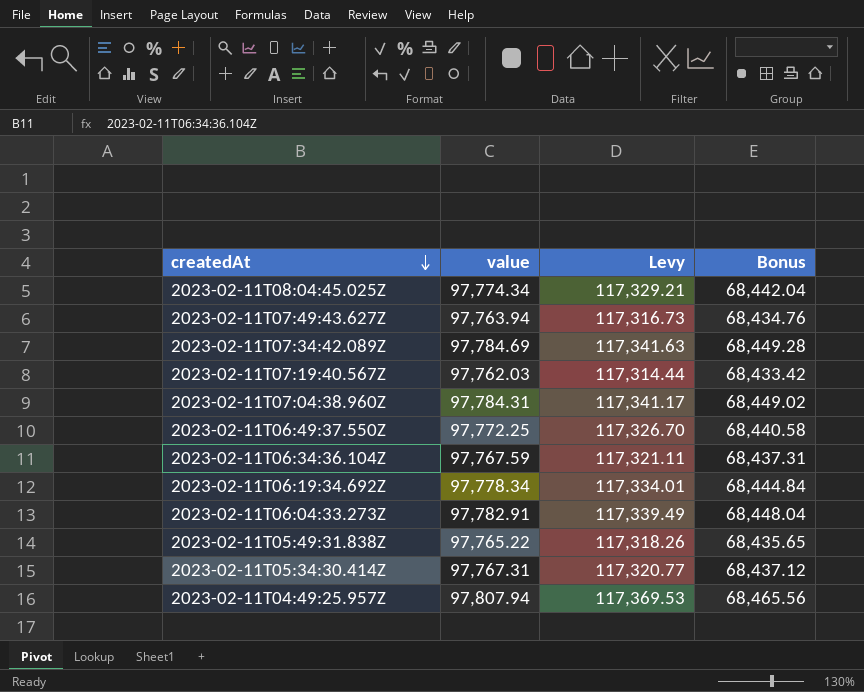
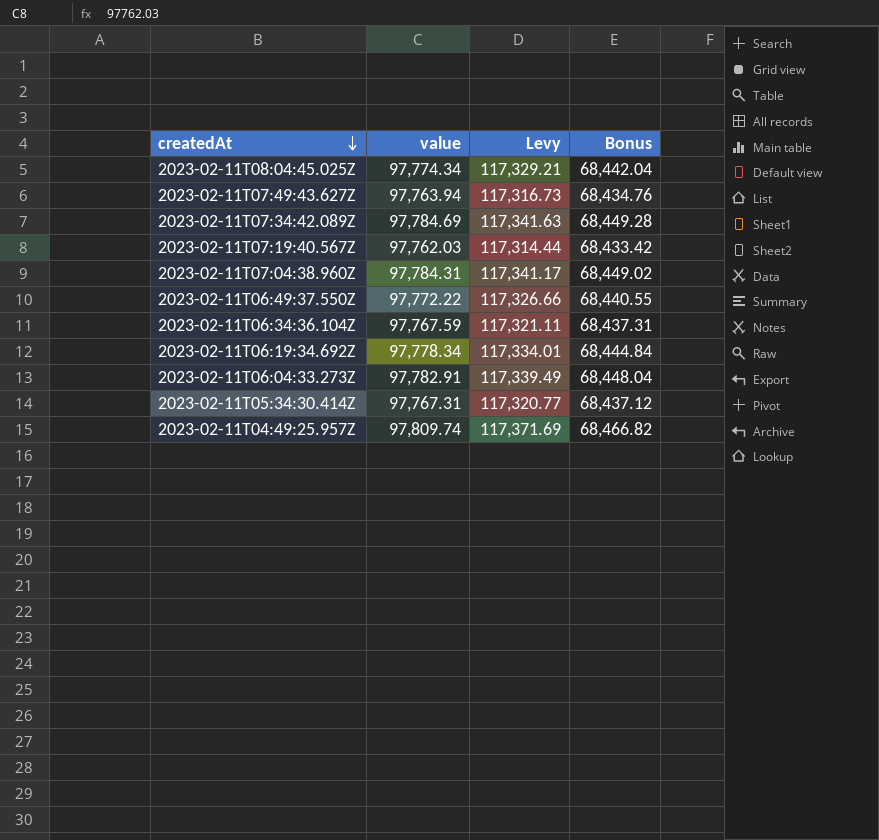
row 2023-02-11T05:49:31.838Z: 97,765.22 | 117,318.26 | 68,435.65 -> none
2023-02-11T06:49:37.550Z | value: 97,772.25 -> 97,772.22
2023-02-11T06:49:37.550Z | Levy: 117,326.70 -> 117,326.66
2023-02-11T06:49:37.550Z | Bonus: 68,440.58 -> 68,440.55
2023-02-11T04:49:25.957Z | value: 97,807.94 -> 97,809.74
2023-02-11T04:49:25.957Z | Levy: 117,369.53 -> 117,371.69
2023-02-11T04:49:25.957Z | Bonus: 68,465.56 -> 68,466.82

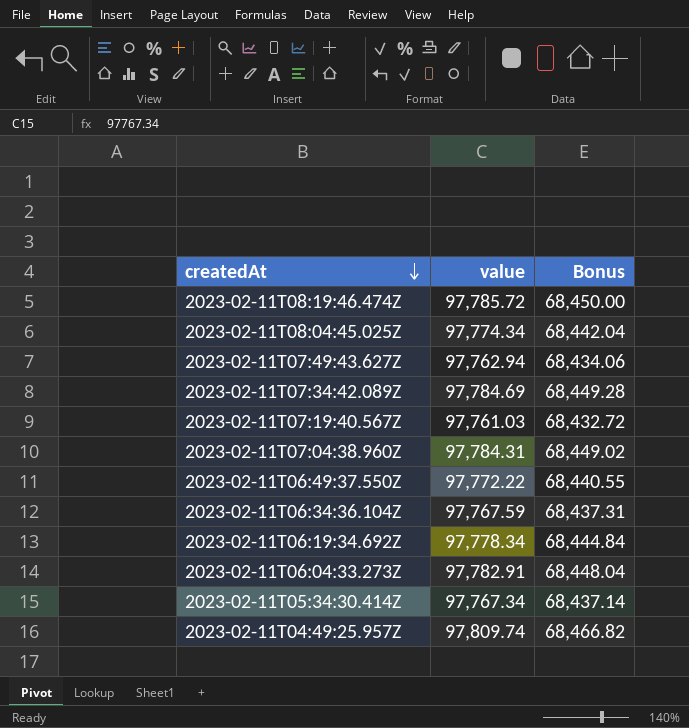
column Levy | formula: [value] * 1.2 -> none
row 2023-02-11T08:19:46.474Z: none -> 97,785.72 | 68,450.00
2023-02-11T07:49:43.627Z | value: 97,763.94 -> 97,762.94
2023-02-11T07:49:43.627Z | Bonus: 68,434.76 -> 68,434.06
2023-02-11T07:19:40.567Z | value: 97,762.03 -> 97,761.03
2023-02-11T07:19:40.567Z | Bonus: 68,433.42 -> 68,432.72
2023-02-11T05:34:30.414Z | value: 97,767.31 -> 97,767.34
2023-02-11T05:34:30.414Z | Bonus: 68,437.12 -> 68,437.14

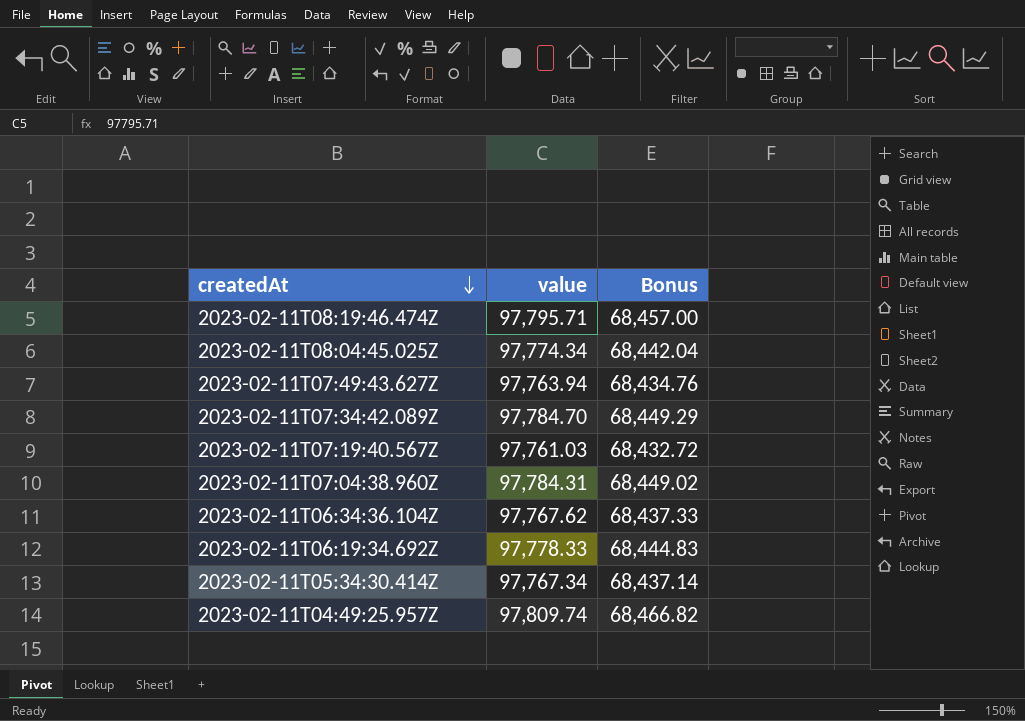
row 2023-02-11T06:49:37.550Z: 97,772.22 | 68,440.55 -> none
row 2023-02-11T06:04:33.273Z: 97,782.91 | 68,448.04 -> none
2023-02-11T08:19:46.474Z | value: 97,785.72 -> 97,795.71
2023-02-11T08:19:46.474Z | Bonus: 68,450.00 -> 68,457.00
2023-02-11T07:49:43.627Z | value: 97,762.94 -> 97,763.94
2023-02-11T07:49:43.627Z | Bonus: 68,434.06 -> 68,434.76
2023-02-11T07:34:42.089Z | value: 97,784.69 -> 97,784.70
2023-02-11T07:34:42.089Z | Bonus: 68,449.28 -> 68,449.29
2023-02-11T06:34:36.104Z | value: 97,767.59 -> 97,767.62
2023-02-11T06:34:36.104Z | Bonus: 68,437.31 -> 68,437.33
2023-02-11T06:19:34.692Z | value: 97,778.34 -> 97,778.33
2023-02-11T06:19:34.692Z | Bonus: 68,444.84 -> 68,444.83

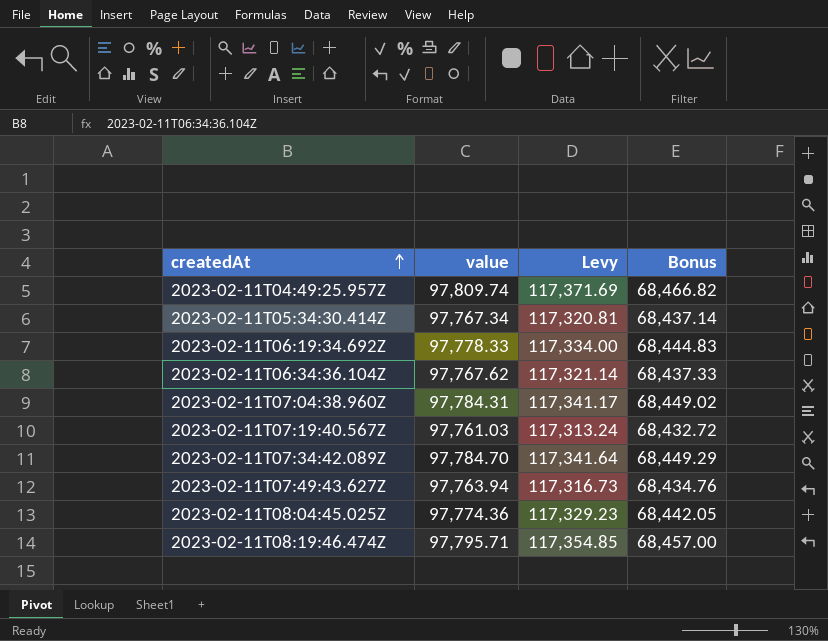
row order: createdAt descending -> createdAt ascending
column Levy | formula: none -> [value] * 1.2
2023-02-11T08:04:45.025Z | value: 97,774.34 -> 97,774.36
2023-02-11T08:04:45.025Z | Bonus: 68,442.04 -> 68,442.05

